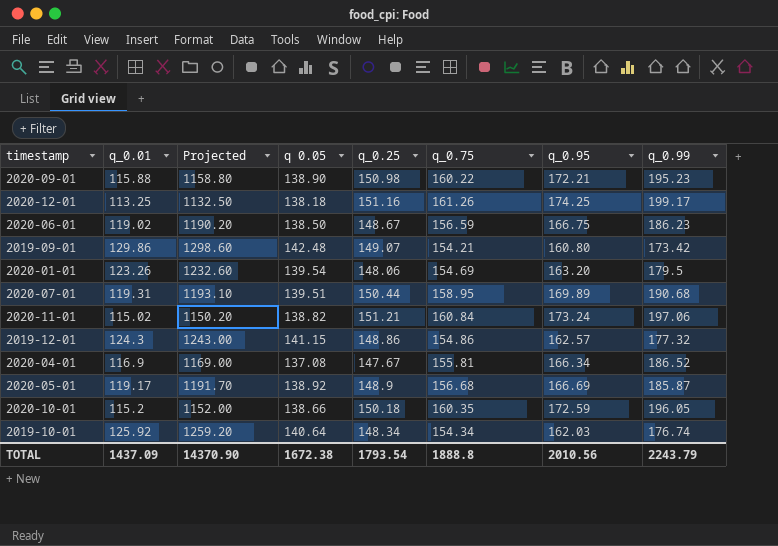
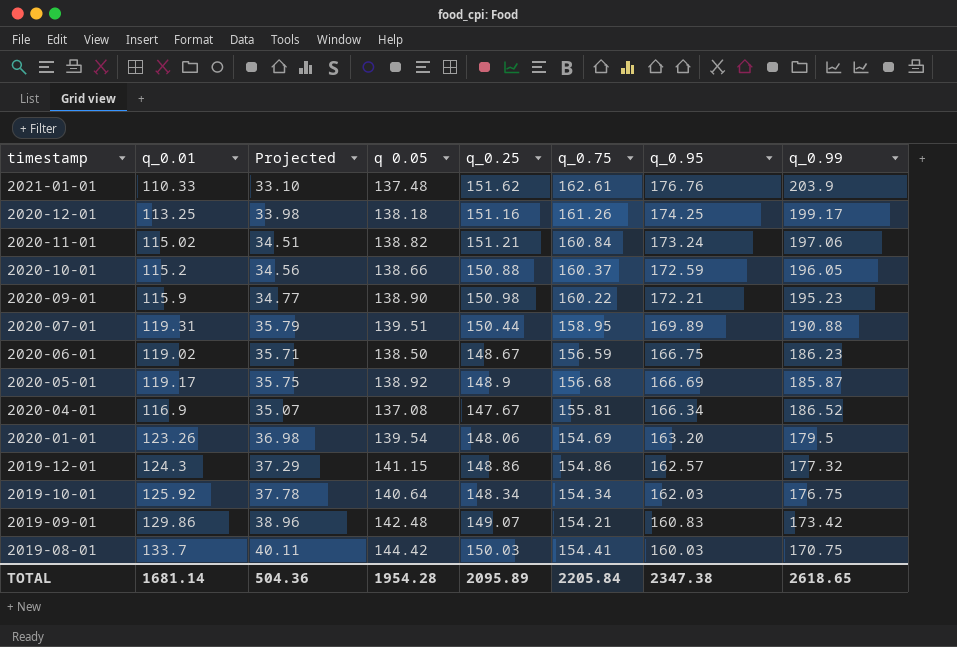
row order: none -> timestamp descending
column Projected | formula: [q_0.01] * 10 -> [q_0.01] * 0.3
row 2021-01-01: none -> 110.33 | 33.10 | 137.48 | 151.62 | 162.61 | 176.76 | 203.9
2020-10-01 | q_0.25: 150.18 -> 150.88
2020-10-01 | q_0.75: 160.35 -> 160.37
2020-09-01 | q_0.01: 115.88 -> 115.9
2020-07-01 | q_0.99: 190.68 -> 190.88
2019-10-01 | q_0.99: 176.74 -> 176.75
2019-09-01 | q_0.95: 160.80 -> 160.83
row 2019-08-01: none -> 133.7 | 40.11 | 144.42 | 150.03 | 154.41 | 160.03 | 170.75
TOTAL | q_0.01: 1437.09 -> 1681.14
TOTAL | Projected: 14370.90 -> 504.36
TOTAL | q 0.05: 1672.38 -> 1954.28
TOTAL | q_0.25: 1793.54 -> 2095.89
TOTAL | q_0.75: 1888.8 -> 2205.84
TOTAL | q_0.95: 2010.56 -> 2347.38
TOTAL | q_0.99: 2243.79 -> 2618.65

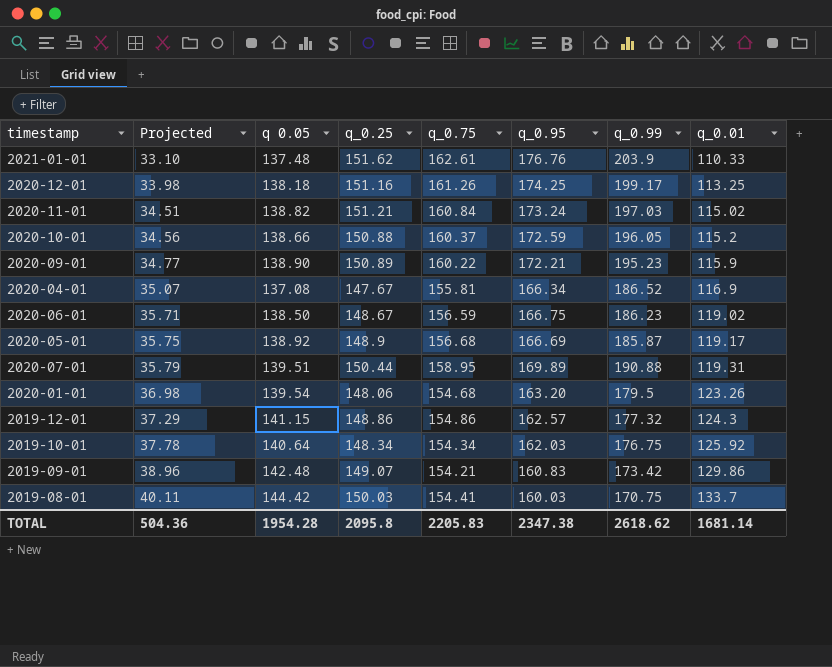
row order: timestamp descending -> Projected ascending
column q_0.01 | position: 2 -> 8
2020-11-01 | q_0.99: 197.06 -> 197.03
2020-09-01 | q_0.25: 150.98 -> 150.89
2020-01-01 | q_0.75: 154.69 -> 154.68
TOTAL | q_0.25: 2095.89 -> 2095.8
TOTAL | q_0.75: 2205.84 -> 2205.83
TOTAL | q_0.99: 2618.65 -> 2618.62

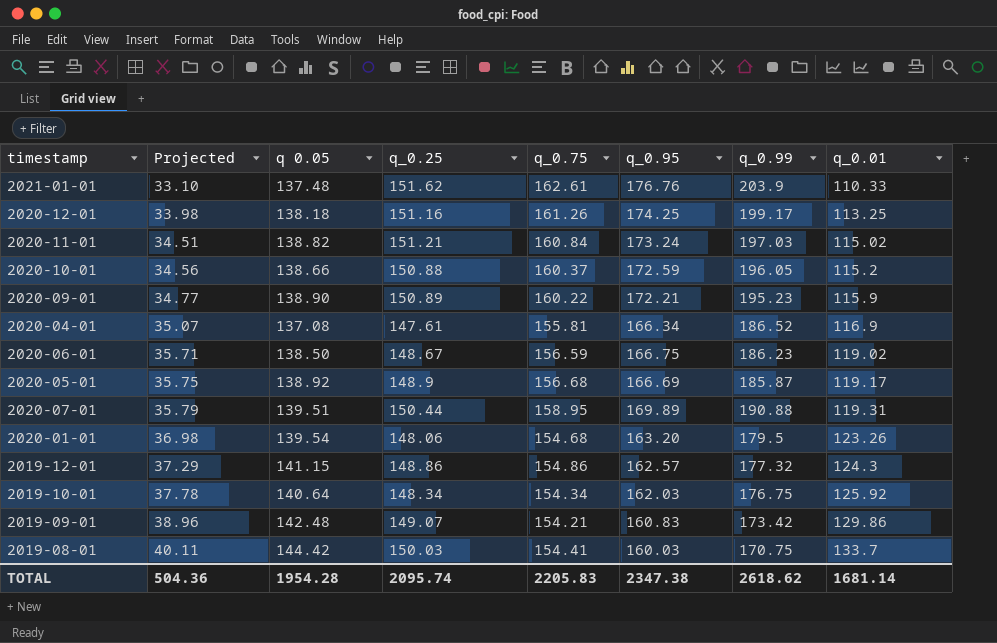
2020-04-01 | q_0.25: 147.67 -> 147.61
TOTAL | q_0.25: 2095.8 -> 2095.74

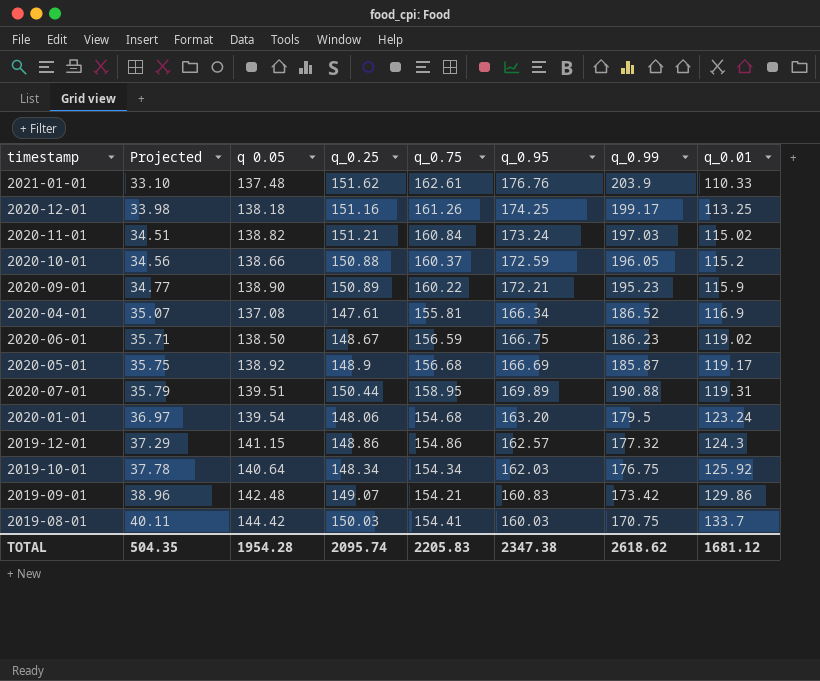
2020-01-01 | Projected: 36.98 -> 36.97
2020-01-01 | q_0.01: 123.26 -> 123.24
TOTAL | Projected: 504.36 -> 504.35
TOTAL | q_0.01: 1681.14 -> 1681.12

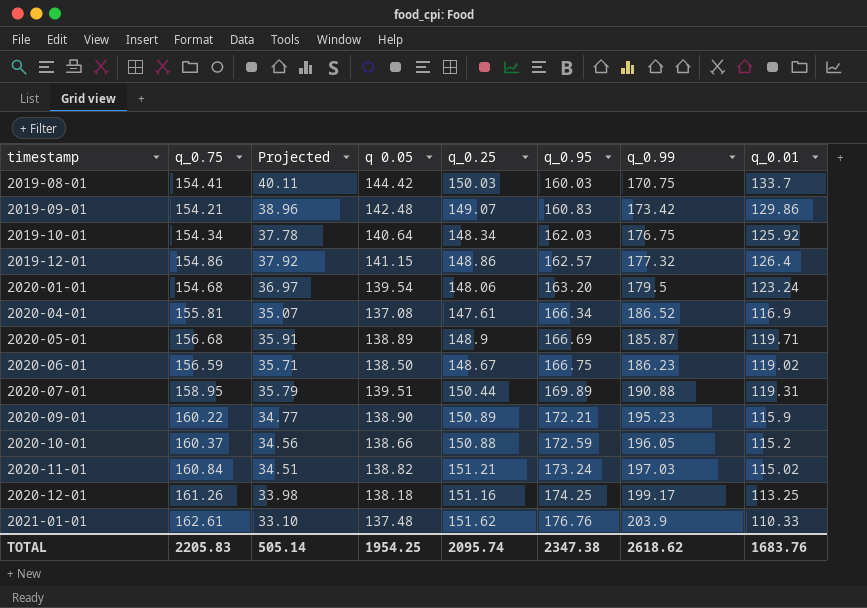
row order: Projected ascending -> timestamp ascending
column q_0.75 | position: 5 -> 2
2019-12-01 | Projected: 37.29 -> 37.92
2019-12-01 | q_0.01: 124.3 -> 126.4
2020-05-01 | Projected: 35.75 -> 35.91
2020-05-01 | q 0.05: 138.92 -> 138.89
2020-05-01 | q_0.01: 119.17 -> 119.71
TOTAL | Projected: 504.35 -> 505.14
TOTAL | q 0.05: 1954.28 -> 1954.25
TOTAL | q_0.01: 1681.12 -> 1683.76

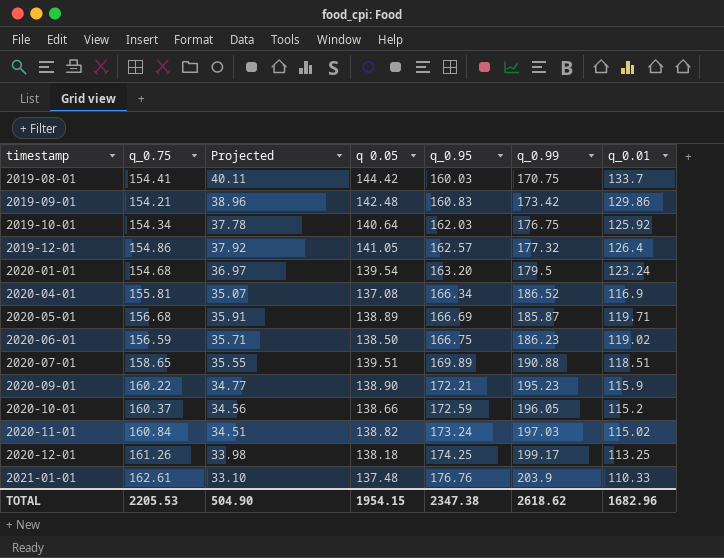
column q_0.25 | position: 5 -> none
2019-12-01 | q 0.05: 141.15 -> 141.05
2020-07-01 | q_0.75: 158.95 -> 158.65
2020-07-01 | Projected: 35.79 -> 35.55
2020-07-01 | q_0.01: 119.31 -> 118.51
TOTAL | q_0.75: 2205.83 -> 2205.53
TOTAL | Projected: 505.14 -> 504.90
TOTAL | q 0.05: 1954.25 -> 1954.15
TOTAL | q_0.01: 1683.76 -> 1682.96

